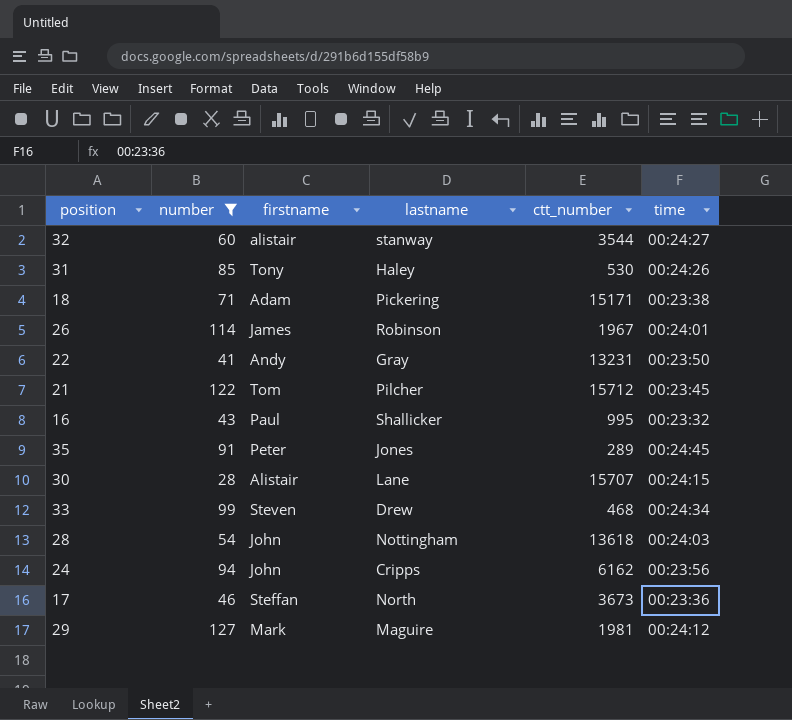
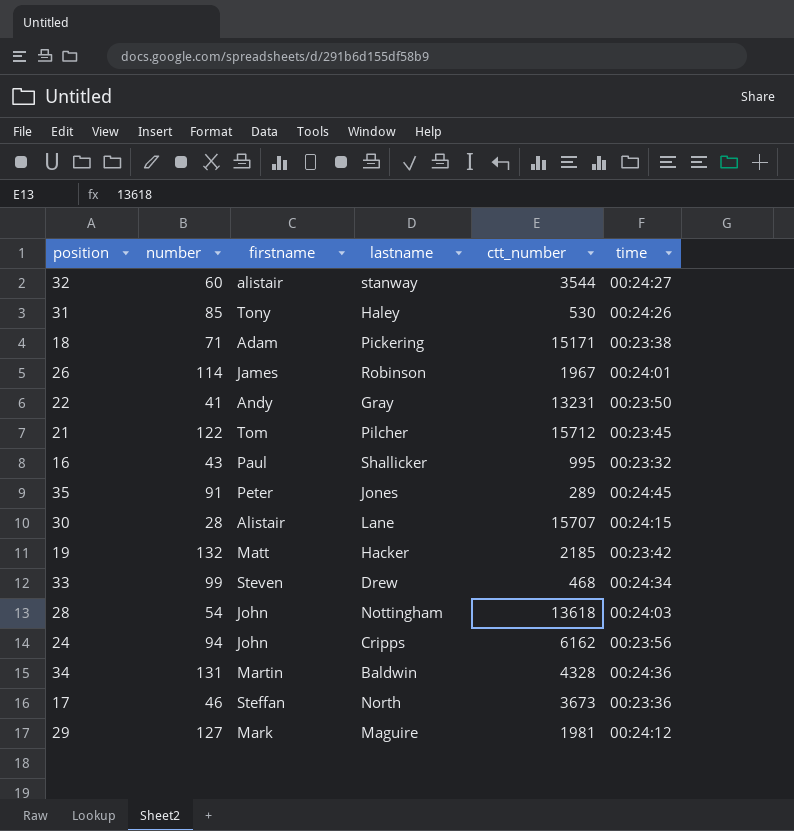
filter: number <= 127 -> none

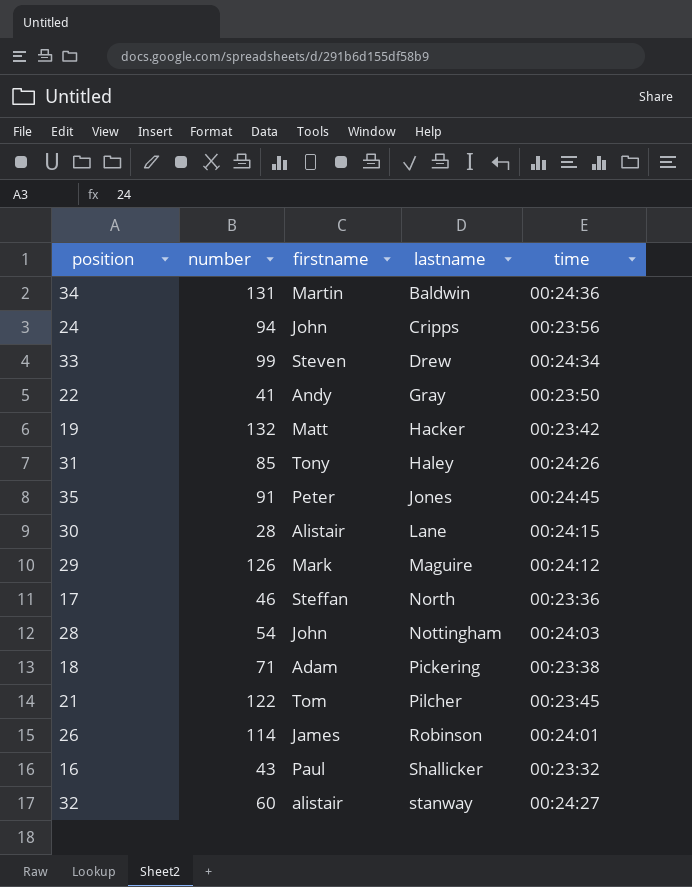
row order: none -> lastname ascending
column ctt_number | position: 5 -> none
29 | number: 127 -> 126

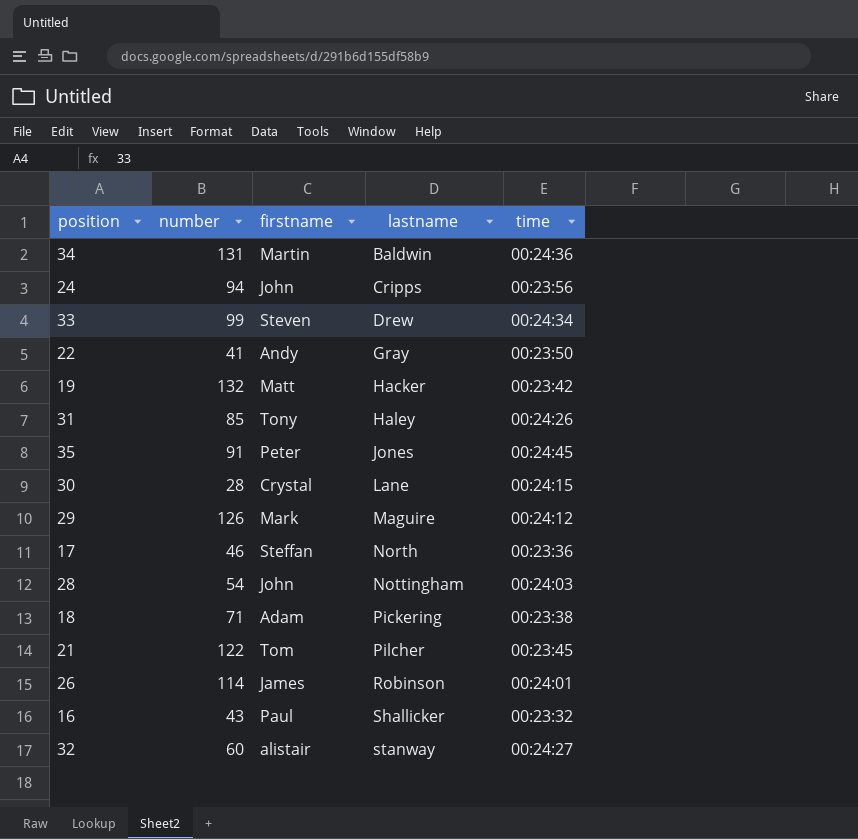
30 | firstname: Alistair -> Crystal

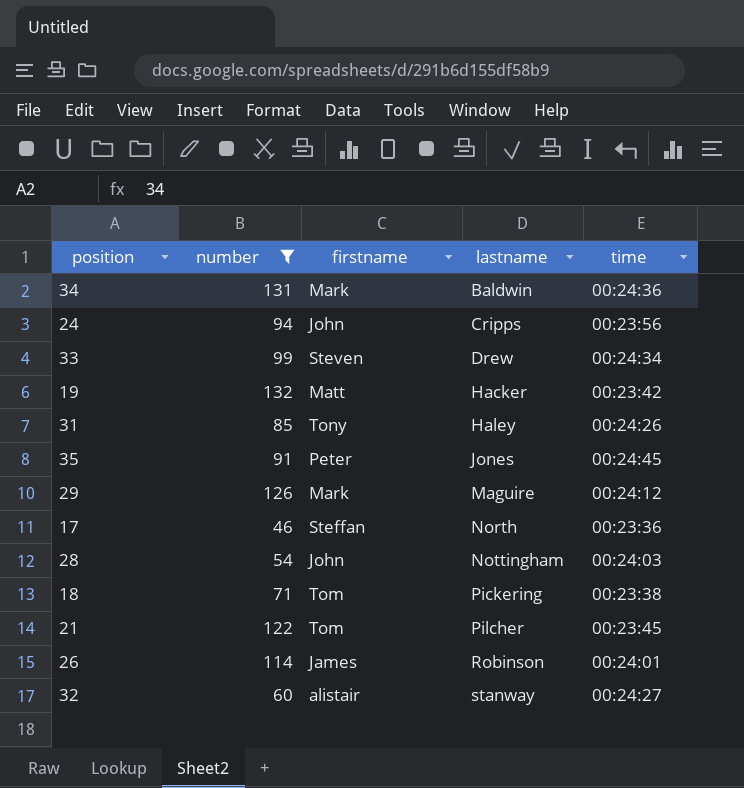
filter: none -> number >= 46
34 | firstname: Martin -> Mark
18 | firstname: Adam -> Tom

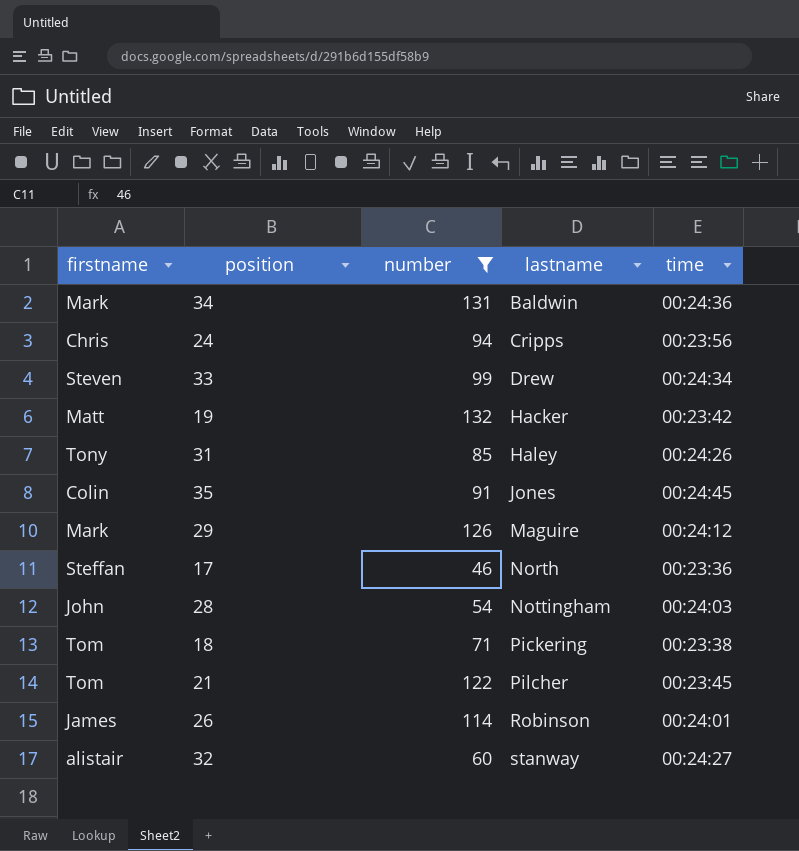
column firstname | position: 3 -> 1
24 | firstname: John -> Chris
35 | firstname: Peter -> Colin

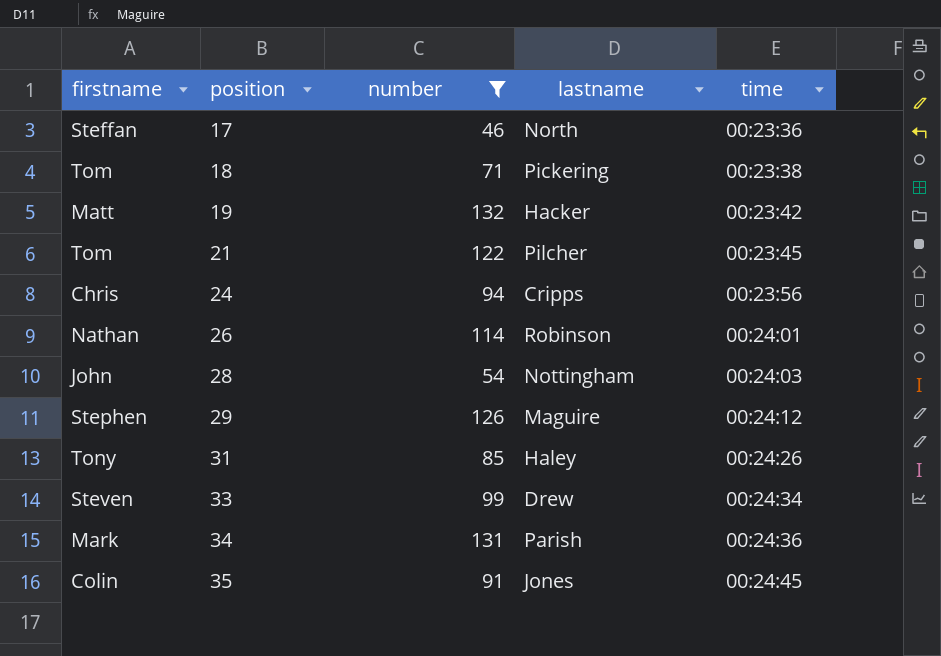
row order: lastname ascending -> position ascending
row 32: alistair | 60 | stanway | 00:24:27 -> none
26 | firstname: James -> Nathan
29 | firstname: Mark -> Stephen
34 | lastname: Baldwin -> Parish

